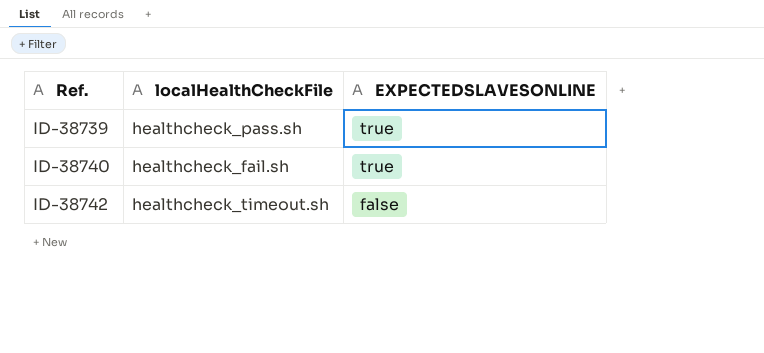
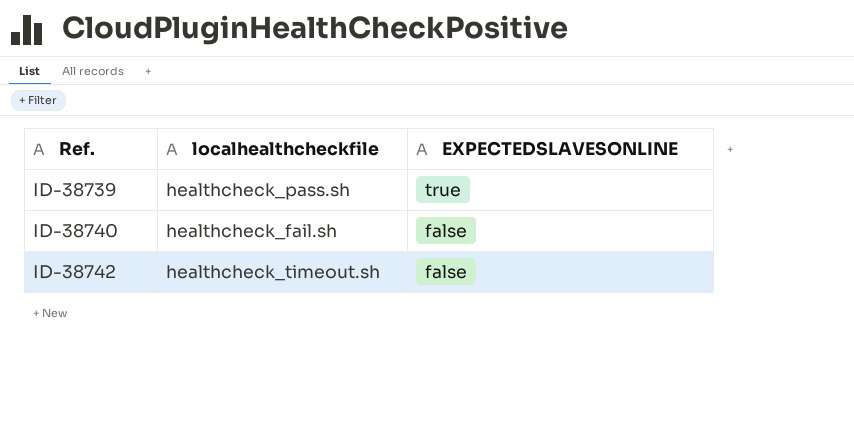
column name: localHealthCheckFile -> localhealthcheckfile
ID-38740 | EXPECTEDSLAVESONLINE: true -> false

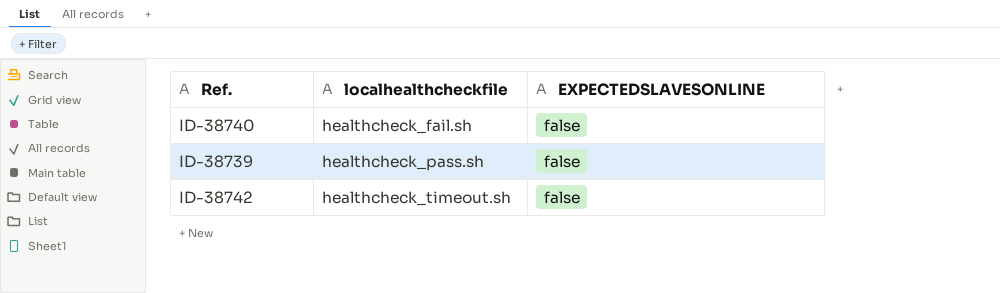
row order: Ref. ascending -> localhealthcheckfile ascending
ID-38739 | EXPECTEDSLAVESONLINE: true -> false

